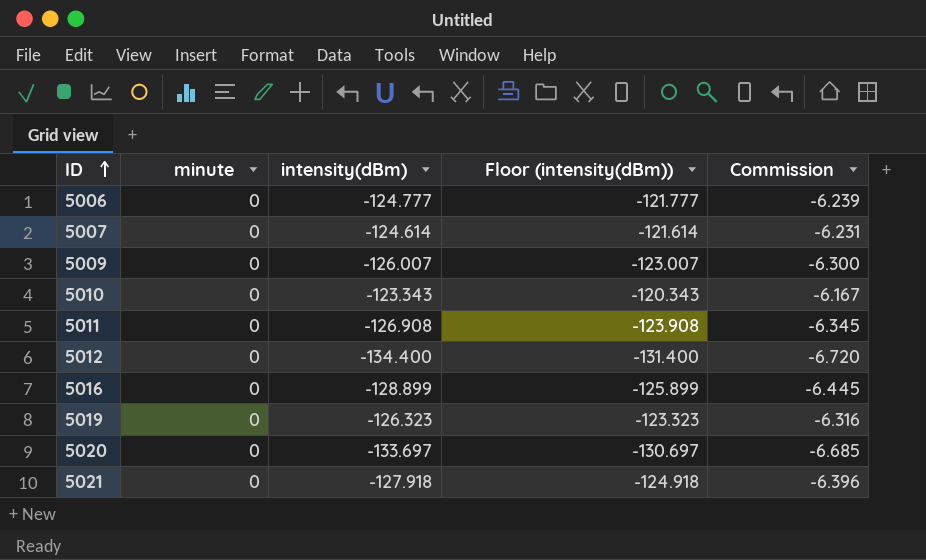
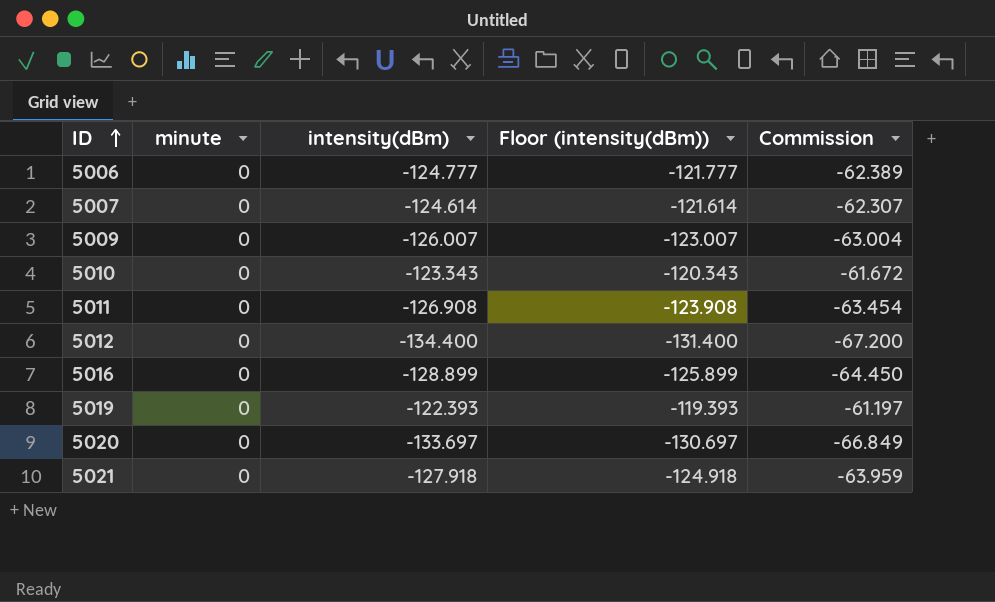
column Commission | formula: [intensity(dBm)] * 0.05 -> [intensity(dBm)] * 0.5
5019 | intensity(dBm): -126.323 -> -122.393
5019 | Floor (intensity(dBm)): -123.323 -> -119.393

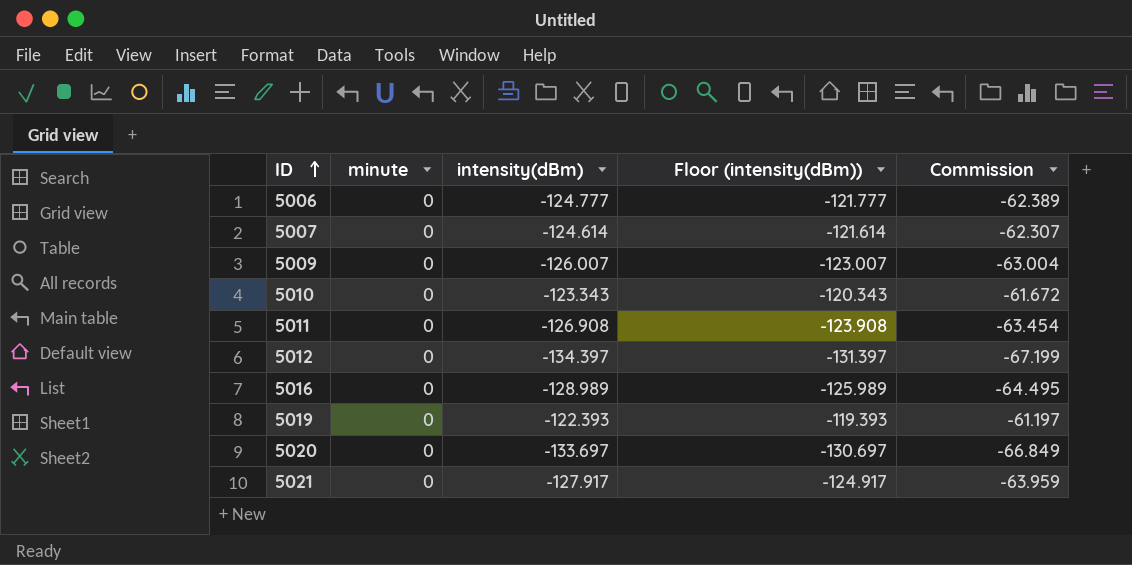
5012 | intensity(dBm): -134.400 -> -134.397
5012 | Floor (intensity(dBm)): -131.400 -> -131.397
5012 | Commission: -67.200 -> -67.199
5016 | intensity(dBm): -128.899 -> -128.989
5016 | Floor (intensity(dBm)): -125.899 -> -125.989
5016 | Commission: -64.450 -> -64.495
5021 | intensity(dBm): -127.918 -> -127.917
5021 | Floor (intensity(dBm)): -124.918 -> -124.917

